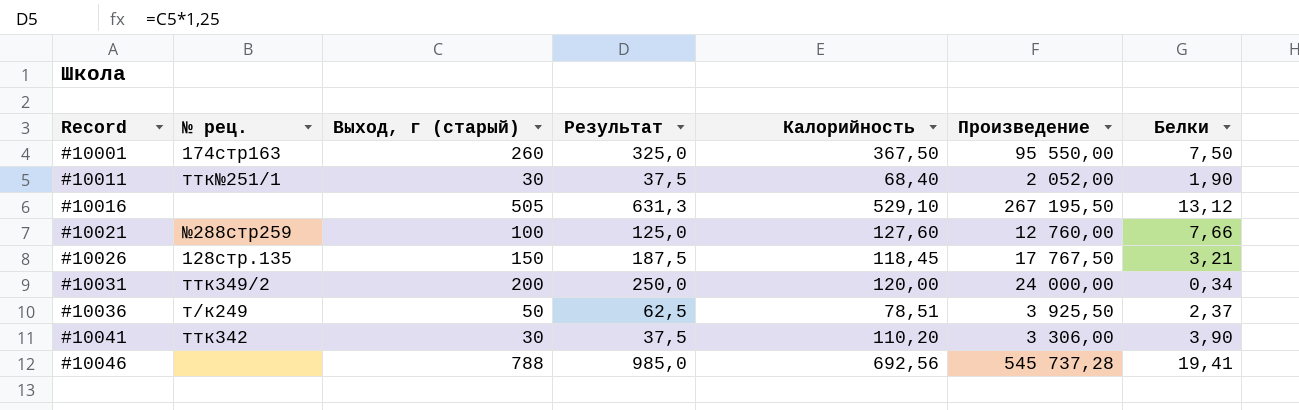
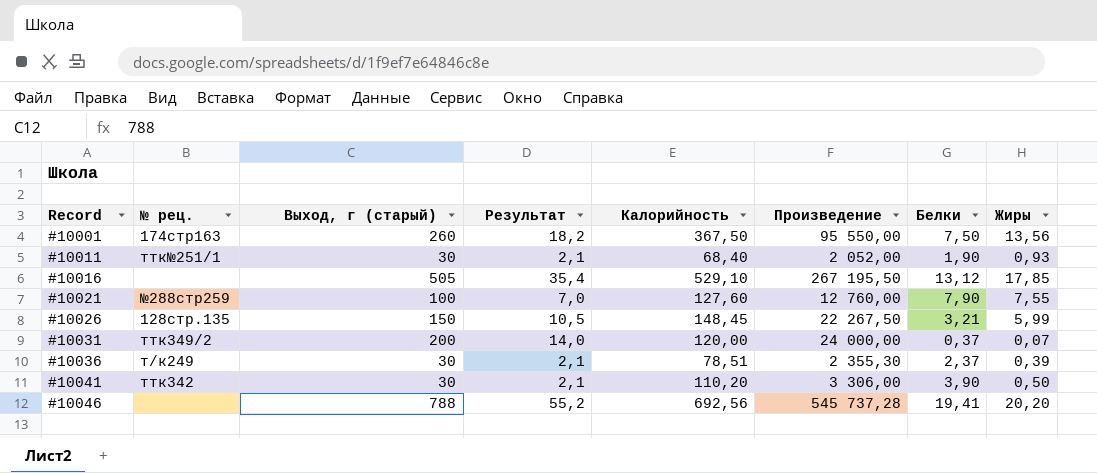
column Результат | formula: [Выход, г (старый)] * 1,25 -> [Выход, г (старый)] * 0,07
column Жиры | position: none -> 8
#10021 | Белки: 7,66 -> 7,90
#10026 | Калорийность: 118,45 -> 148,45
#10026 | Произведение: 17 767,50 -> 22 267,50
#10031 | Белки: 0,34 -> 0,37
#10036 | Выход, г (старый): 50 -> 30
#10036 | Произведение: 3 925,50 -> 2 355,30

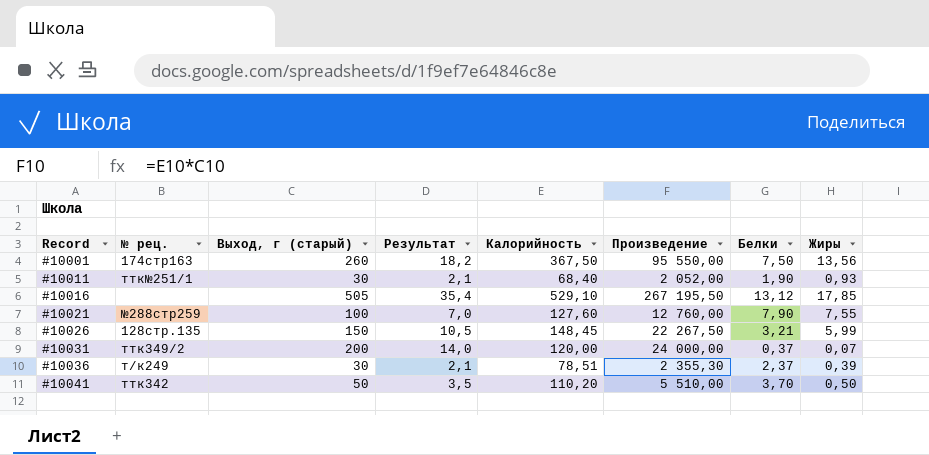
row #10046: none | 788 | 55,2 | 692,56 | 545 737,28 | 19,41 | 20,20 -> none
#10041 | Выход, г (старый): 30 -> 50
#10041 | Результат: 2,1 -> 3,5
#10041 | Произведение: 3 306,00 -> 5 510,00
#10041 | Белки: 3,90 -> 3,70

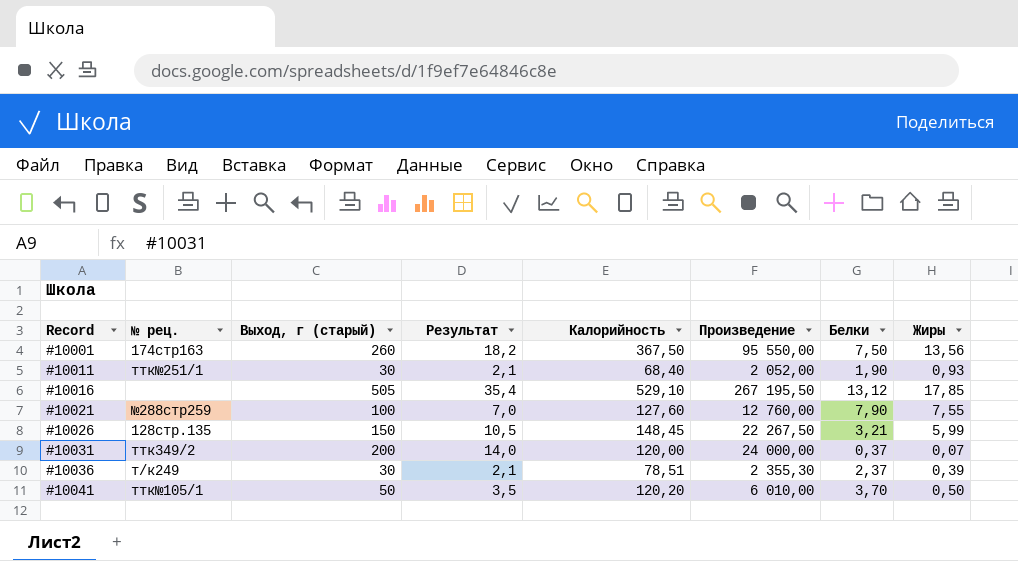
#10041 | № рец.: ттк342 -> ттк№105/1
#10041 | Калорийность: 110,20 -> 120,20
#10041 | Произведение: 5 510,00 -> 6 010,00

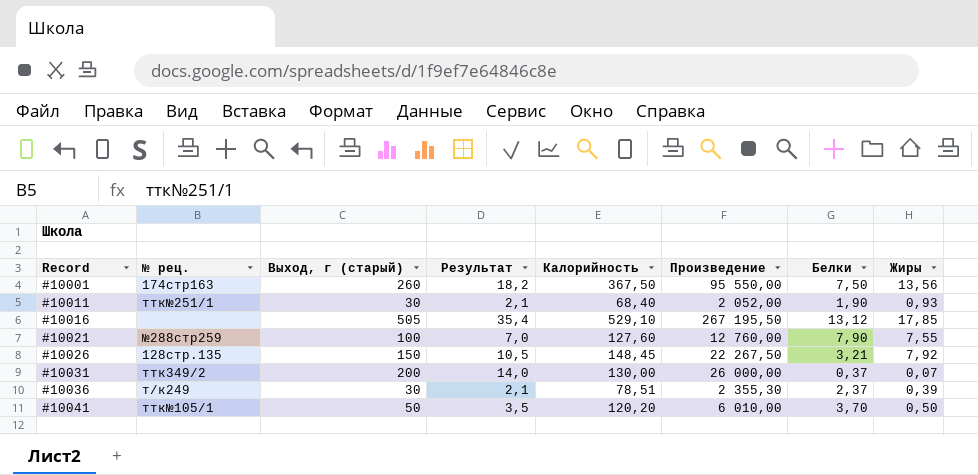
#10026 | Жиры: 5,99 -> 7,92
#10031 | Калорийность: 120,00 -> 130,00
#10031 | Произведение: 24 000,00 -> 26 000,00

